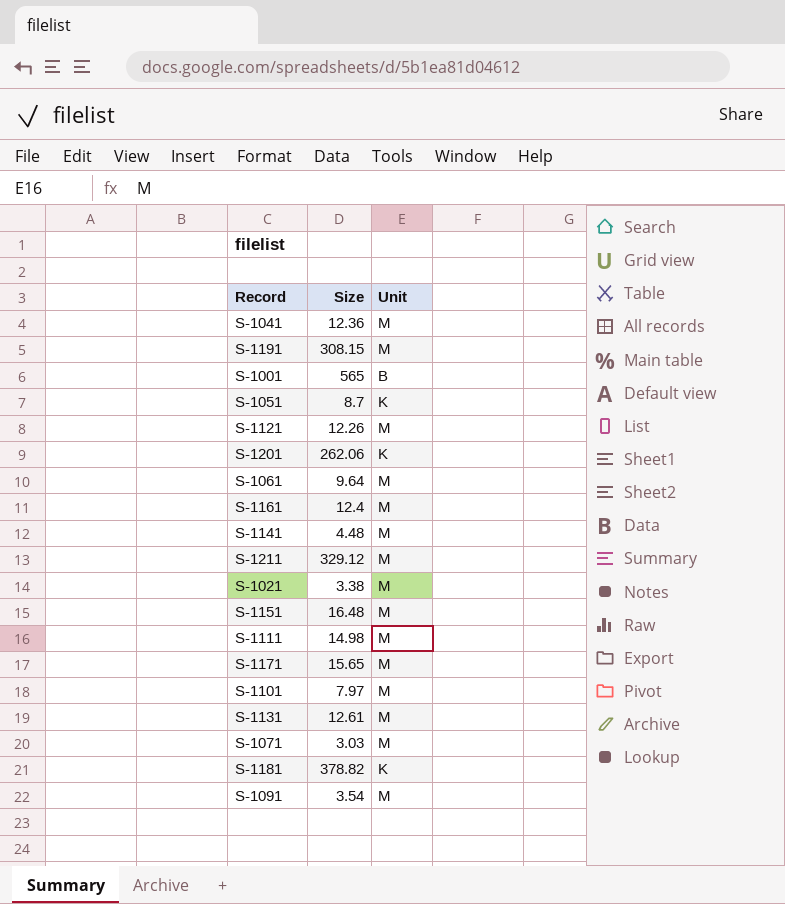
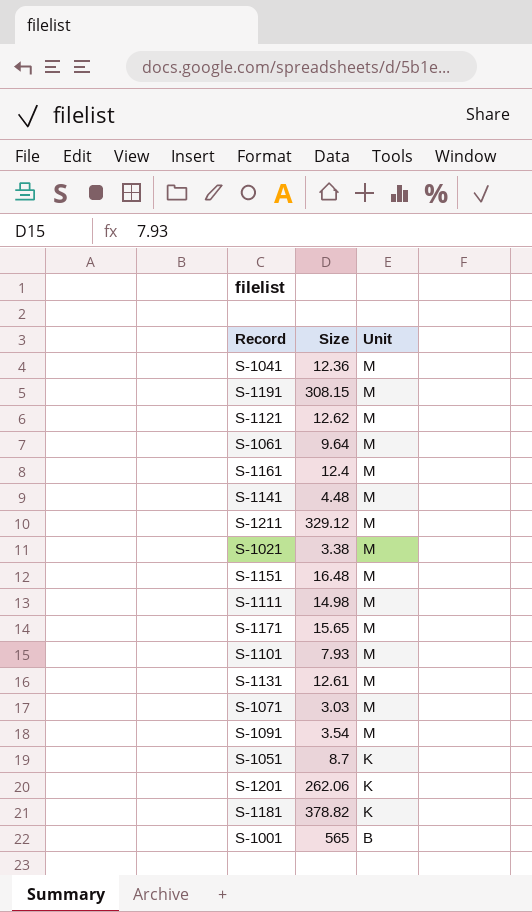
row order: none -> Unit descending
S-1121 | Size: 12.26 -> 12.62
S-1101 | Size: 7.97 -> 7.93

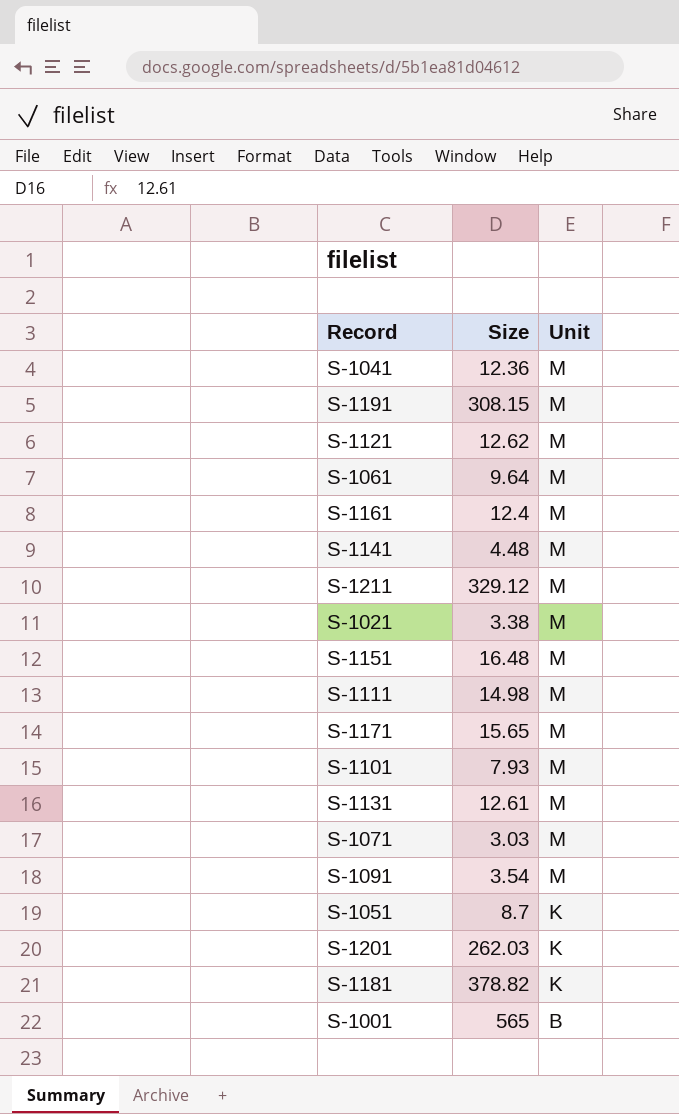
S-1201 | Size: 262.06 -> 262.03

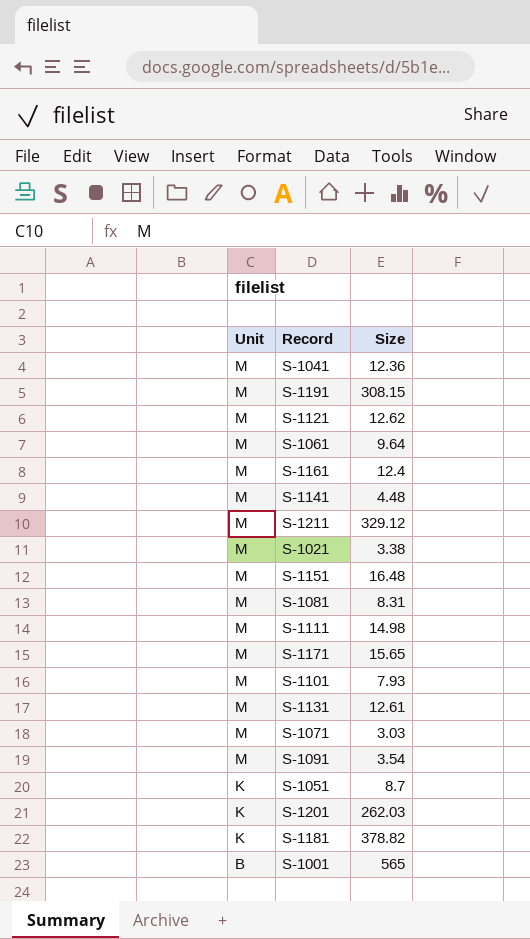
column Unit | position: 3 -> 1
row S-1081: none -> M | 8.31

